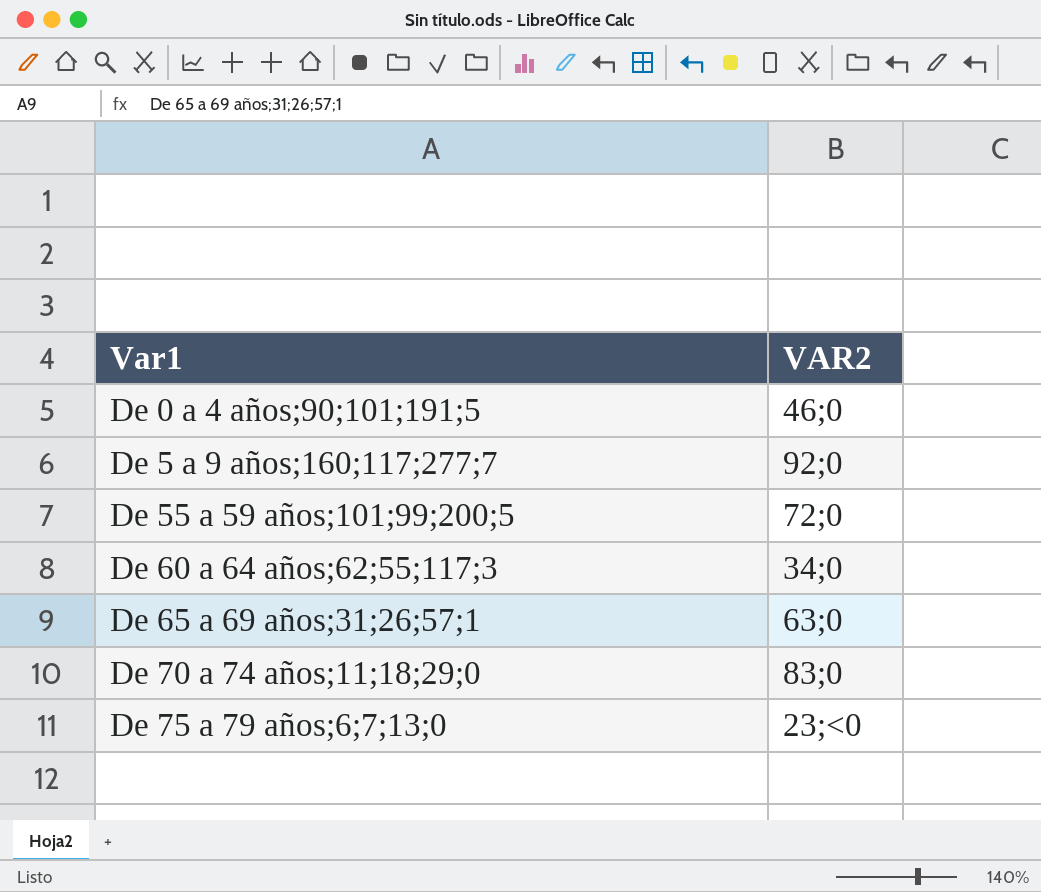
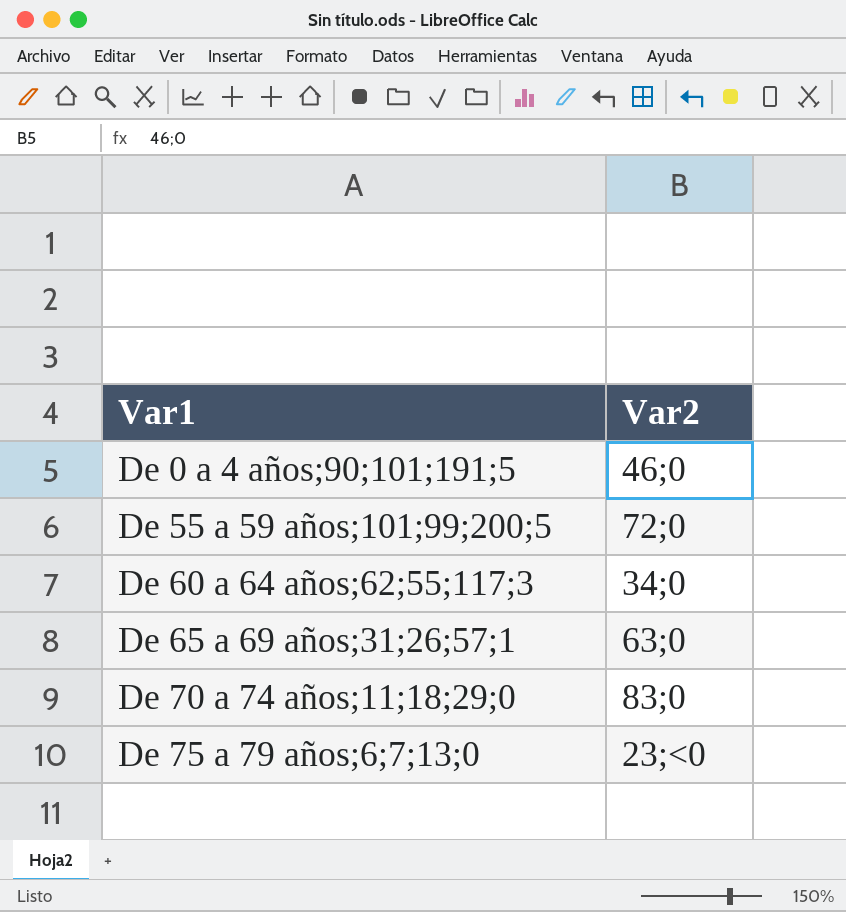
column name: VAR2 -> Var2
row De 5 a 9 años;160;117;277;7: 92;0 -> none

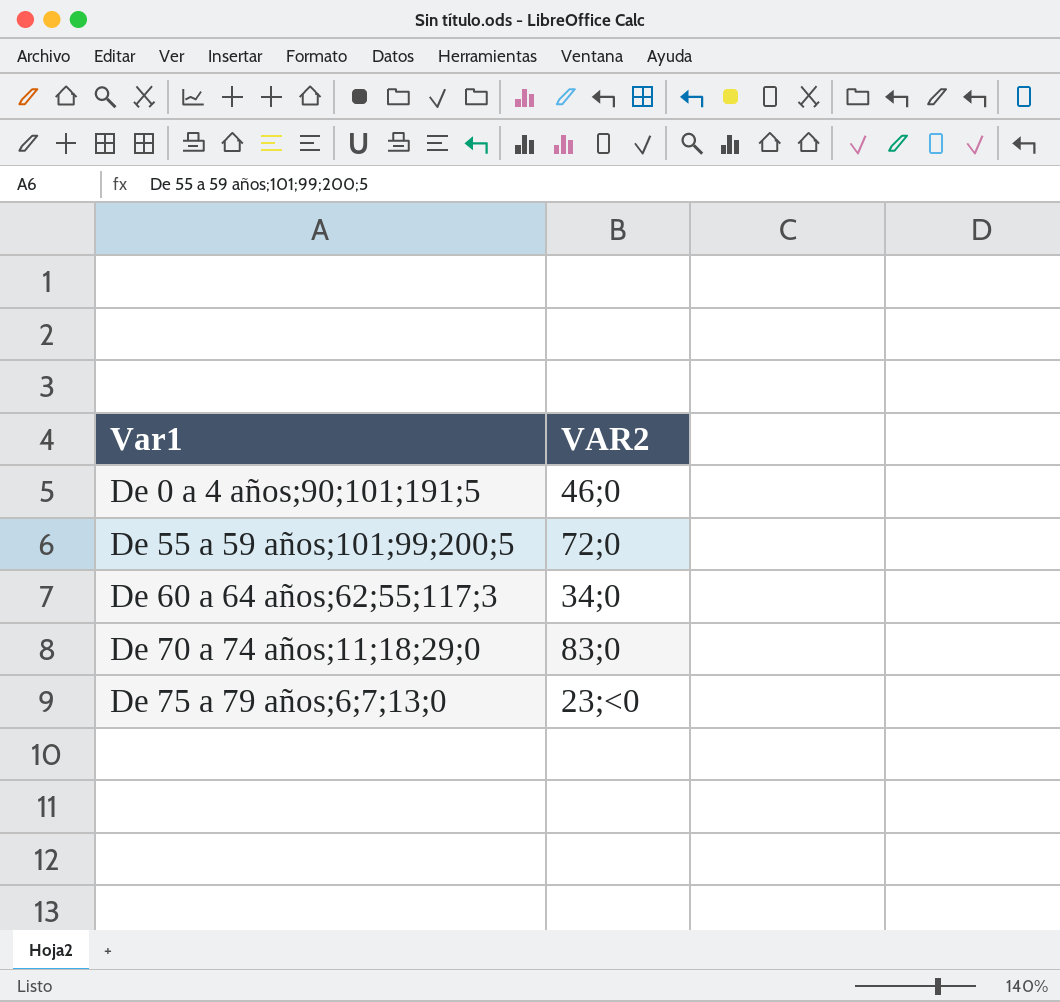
column name: Var2 -> VAR2
row De 65 a 69 años;31;26;57;1: 63;0 -> none

